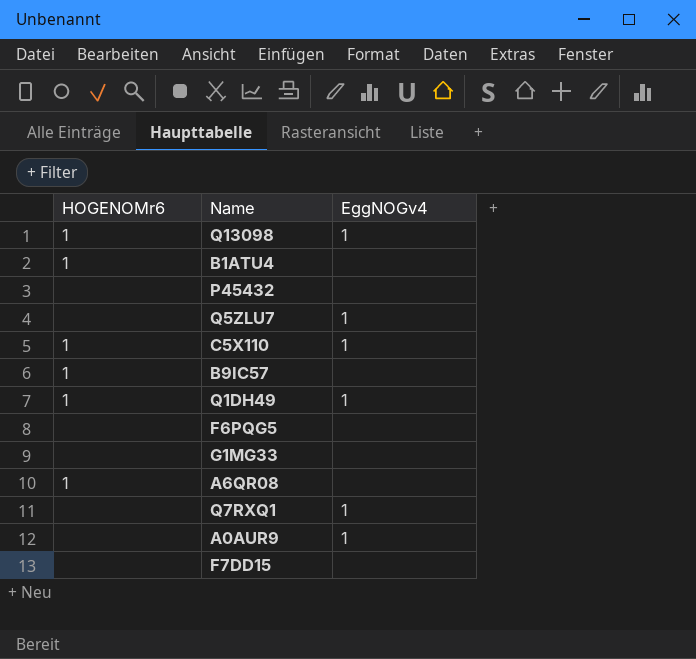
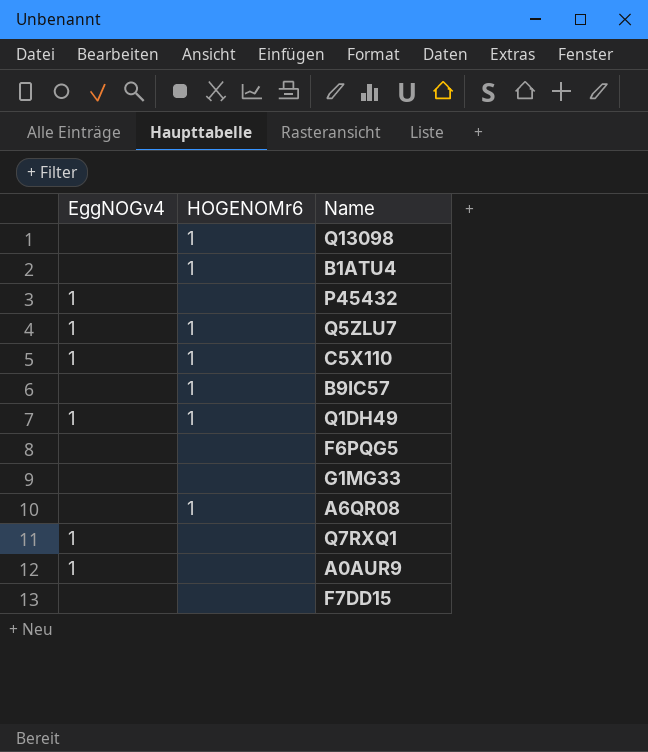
column EggNOGv4 | position: 3 -> 1
Q13098 | EggNOGv4: 1 -> none
P45432 | EggNOGv4: none -> 1
Q5ZLU7 | HOGENOMr6: none -> 1

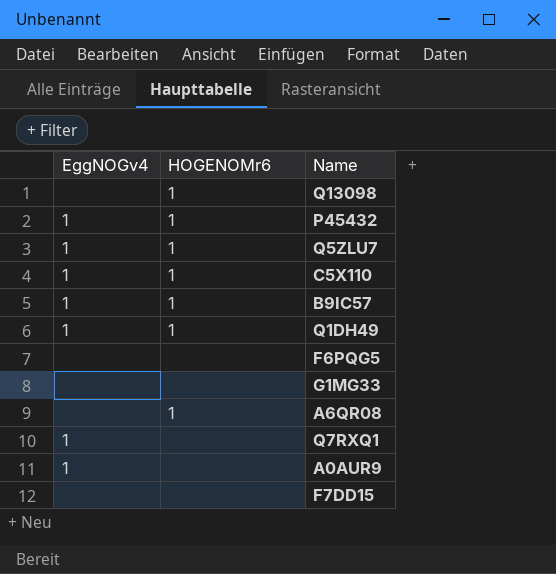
row B1ATU4: none | 1 -> none
P45432 | HOGENOMr6: none -> 1
B9IC57 | EggNOGv4: none -> 1

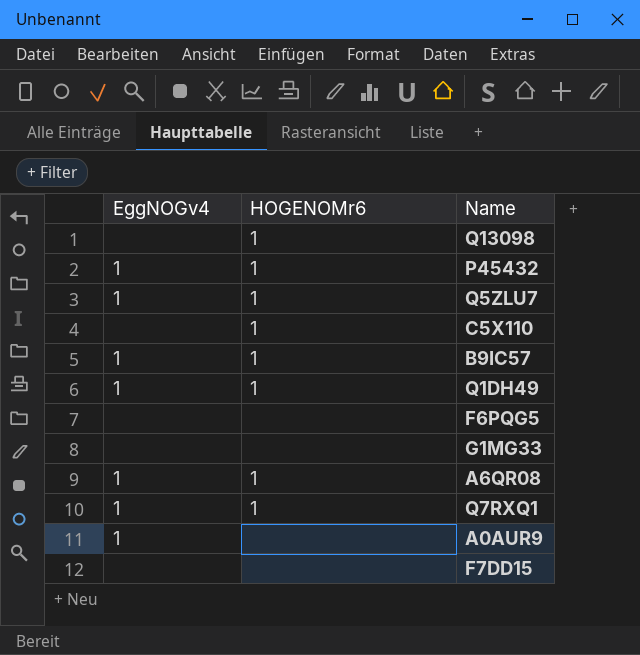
C5X110 | EggNOGv4: 1 -> none
A6QR08 | EggNOGv4: none -> 1
Q7RXQ1 | HOGENOMr6: none -> 1

